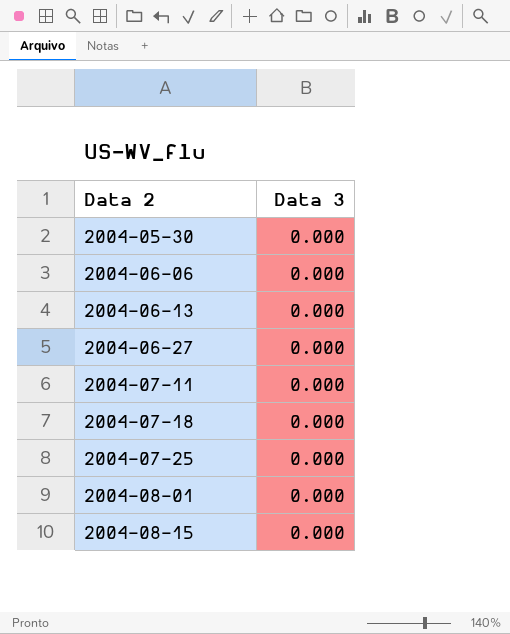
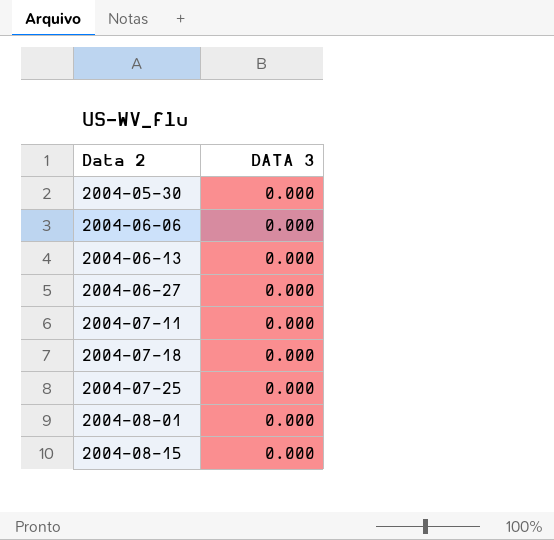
column name: Data 3 -> DATA 3

